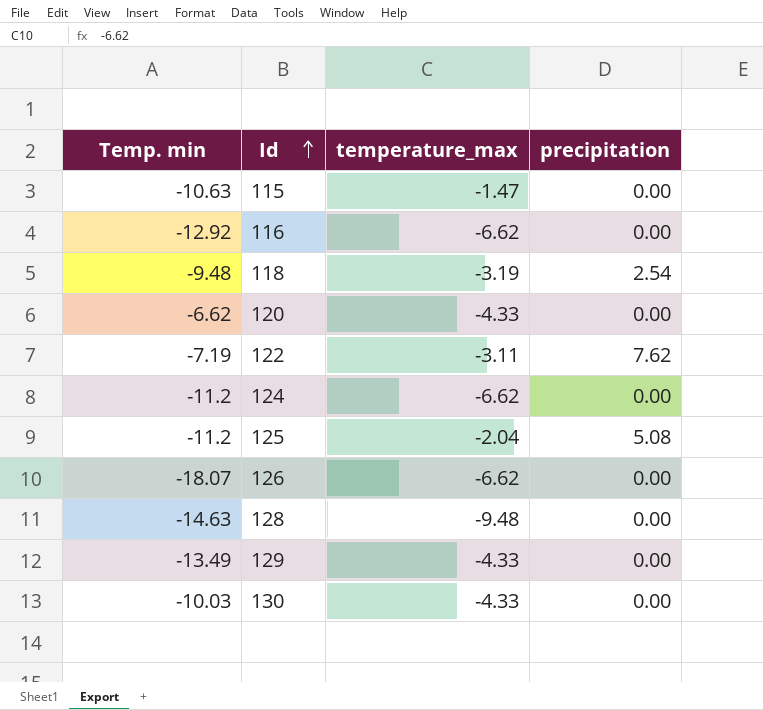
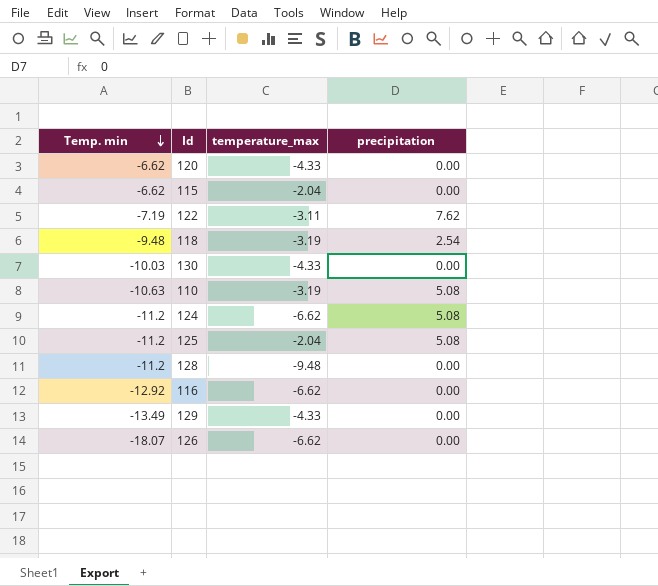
row order: Id ascending -> Temp. min descending
115 | Temp. min: -10.63 -> -6.62
115 | temperature_max: -1.47 -> -2.04
row 110: none -> -10.63 | -3.19 | 5.08
124 | precipitation: 0.00 -> 5.08
128 | Temp. min: -14.63 -> -11.2

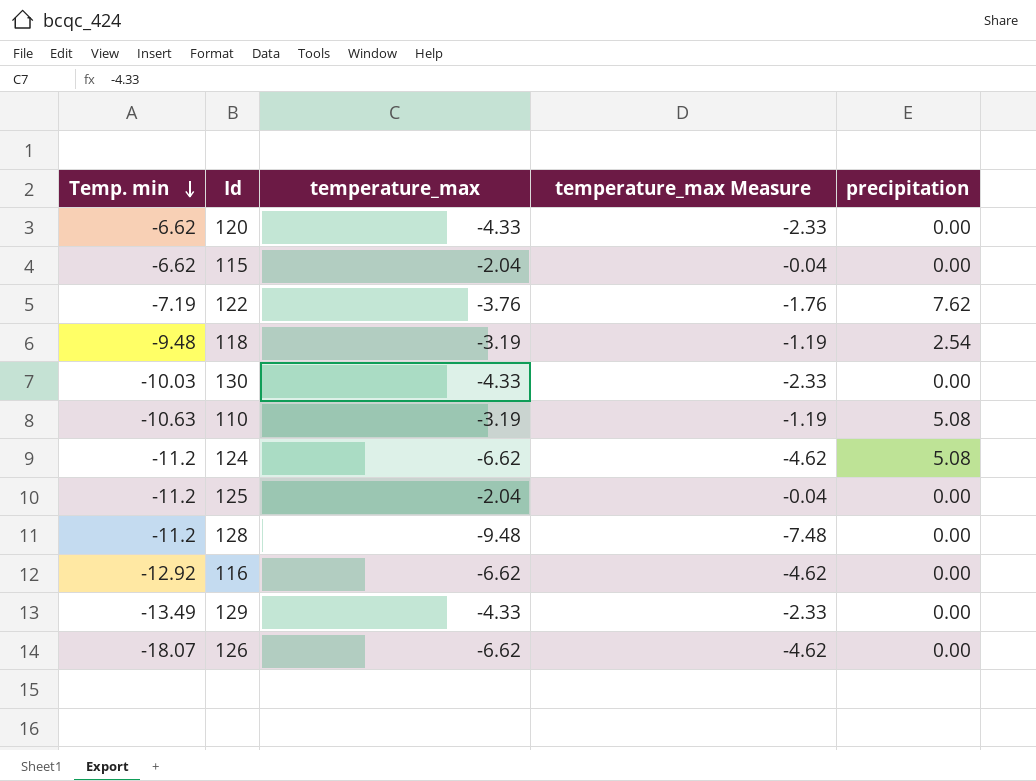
column temperature_max Measure | formula: none -> [temperature_max] + 2
122 | temperature_max: -3.11 -> -3.76
125 | precipitation: 5.08 -> 0.00

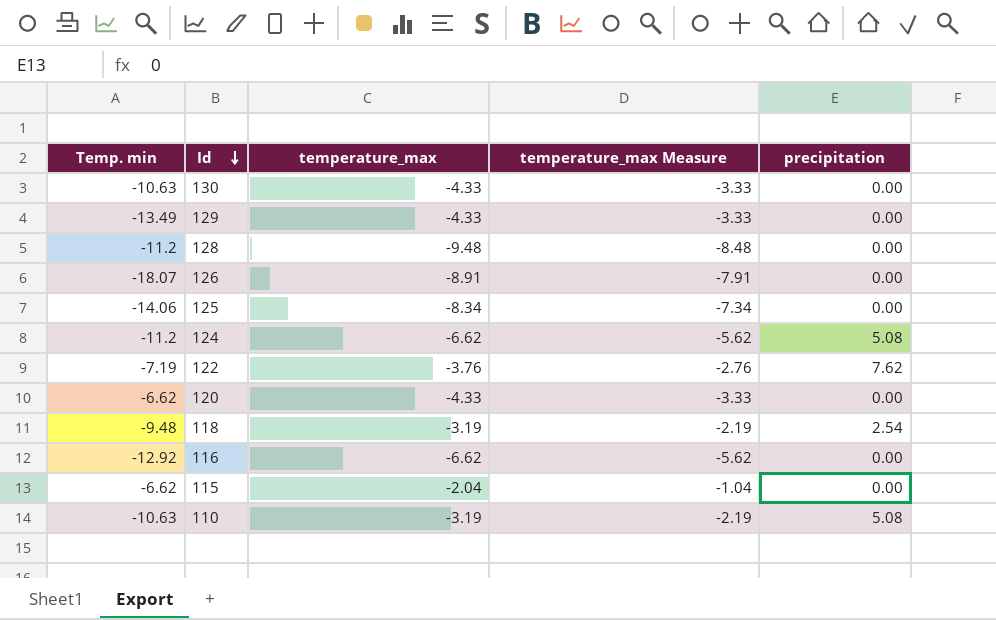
row order: Temp. min descending -> Id descending
column temperature_max Measure | formula: [temperature_max] + 2 -> [temperature_max] + 1
130 | Temp. min: -10.03 -> -10.63
126 | temperature_max: -6.62 -> -8.91
125 | Temp. min: -11.2 -> -14.06
125 | temperature_max: -2.04 -> -8.34

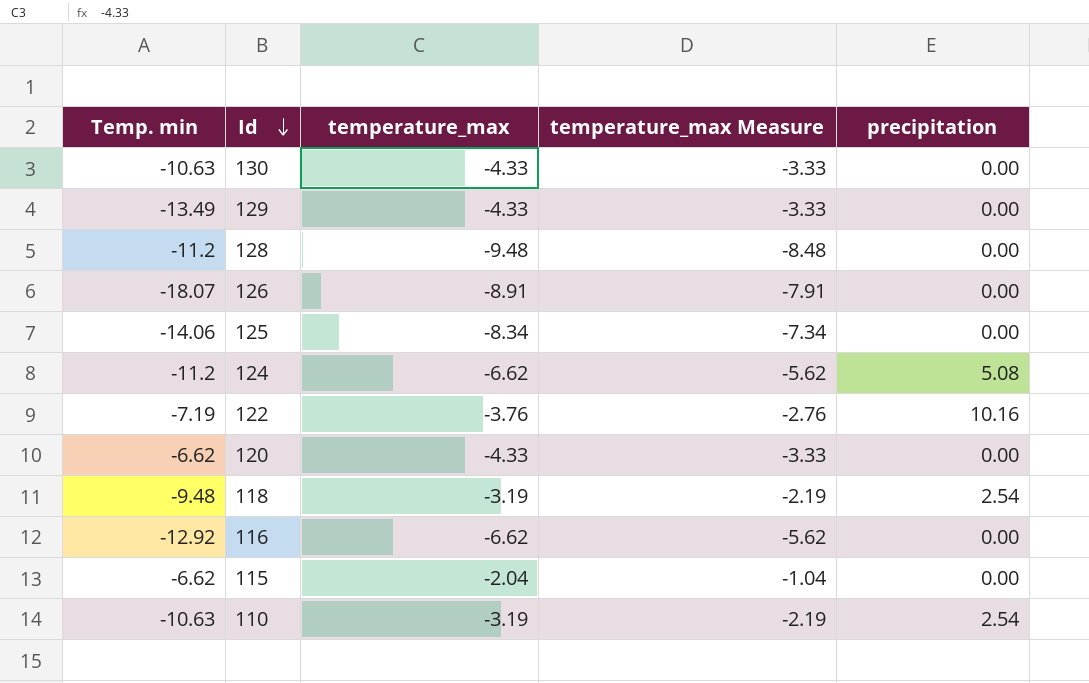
122 | precipitation: 7.62 -> 10.16
110 | precipitation: 5.08 -> 2.54

